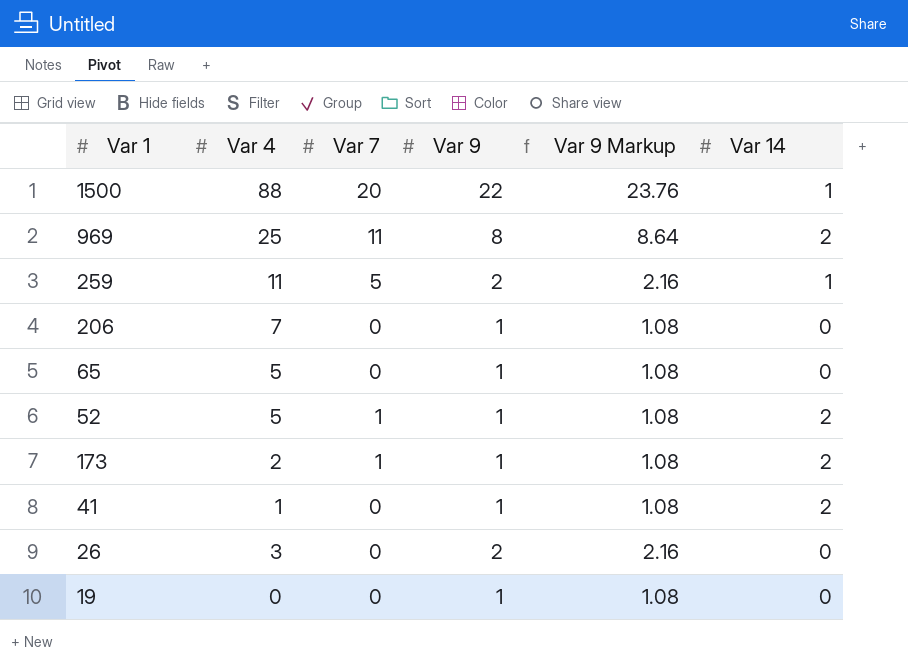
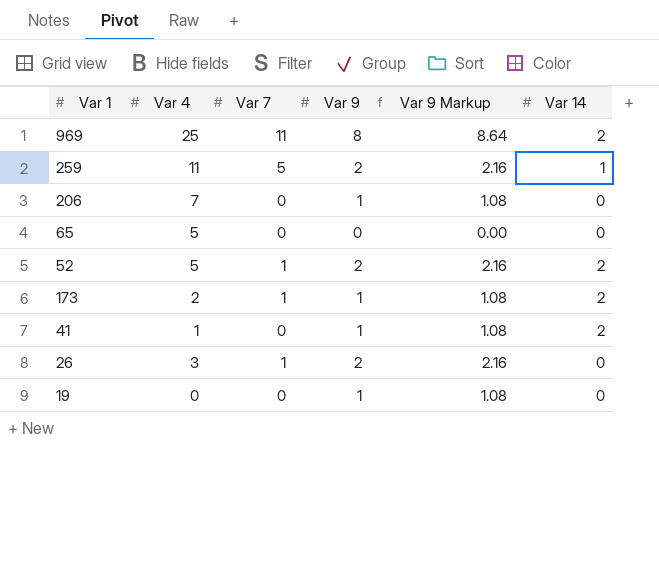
row 1500: 88 | 20 | 22 | 23.76 | 1 -> none
65 | Var 9: 1 -> 0
65 | Var 9 Markup: 1.08 -> 0.00
52 | Var 9: 1 -> 2
52 | Var 9 Markup: 1.08 -> 2.16
26 | Var 7: 0 -> 1

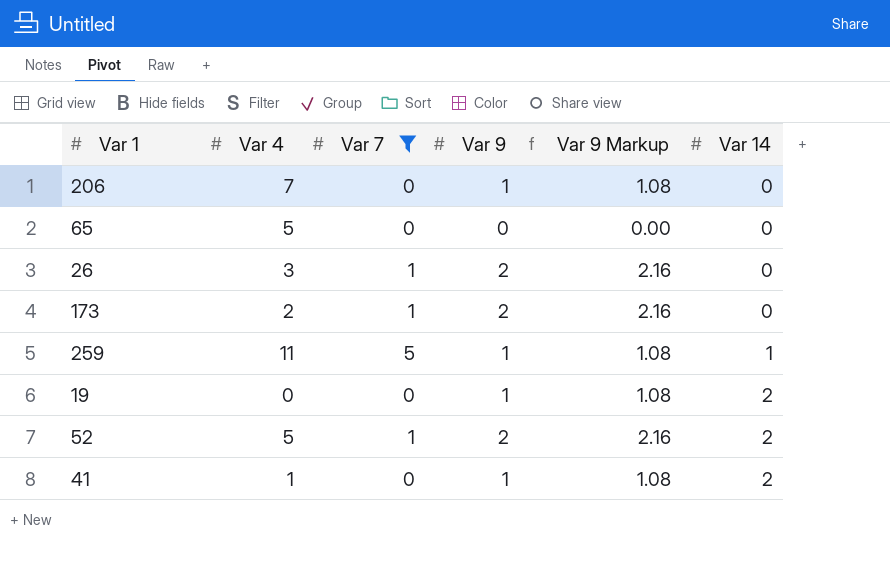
filter: none -> Var 7 != 11
row order: none -> Var 14 ascending
173 | Var 9: 1 -> 2
173 | Var 9 Markup: 1.08 -> 2.16
173 | Var 14: 2 -> 0
259 | Var 9: 2 -> 1
259 | Var 9 Markup: 2.16 -> 1.08
19 | Var 14: 0 -> 2

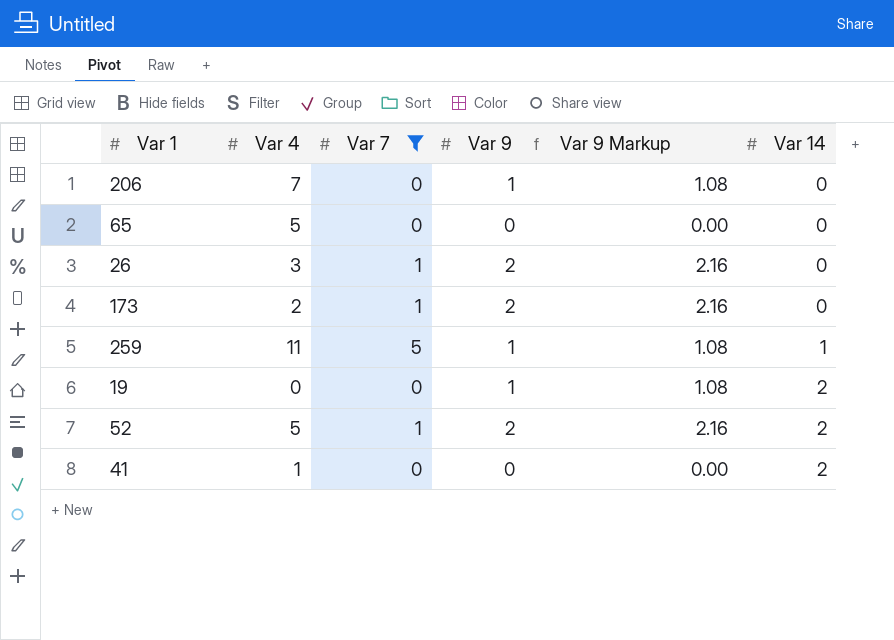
41 | Var 9: 1 -> 0
41 | Var 9 Markup: 1.08 -> 0.00

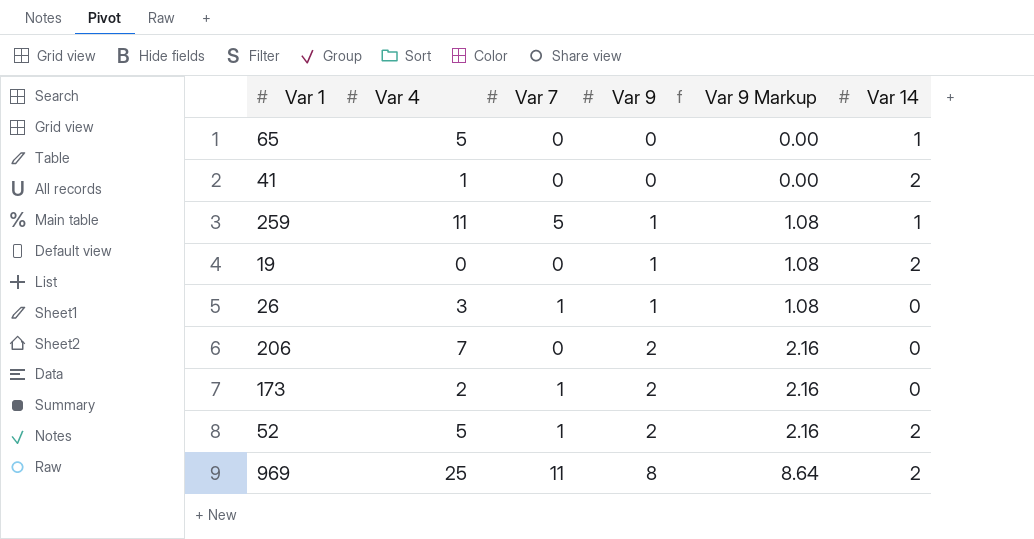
filter: Var 7 != 11 -> none
row order: Var 14 ascending -> Var 9 ascending
65 | Var 14: 0 -> 1
26 | Var 9: 2 -> 1
26 | Var 9 Markup: 2.16 -> 1.08
206 | Var 9: 1 -> 2
206 | Var 9 Markup: 1.08 -> 2.16

